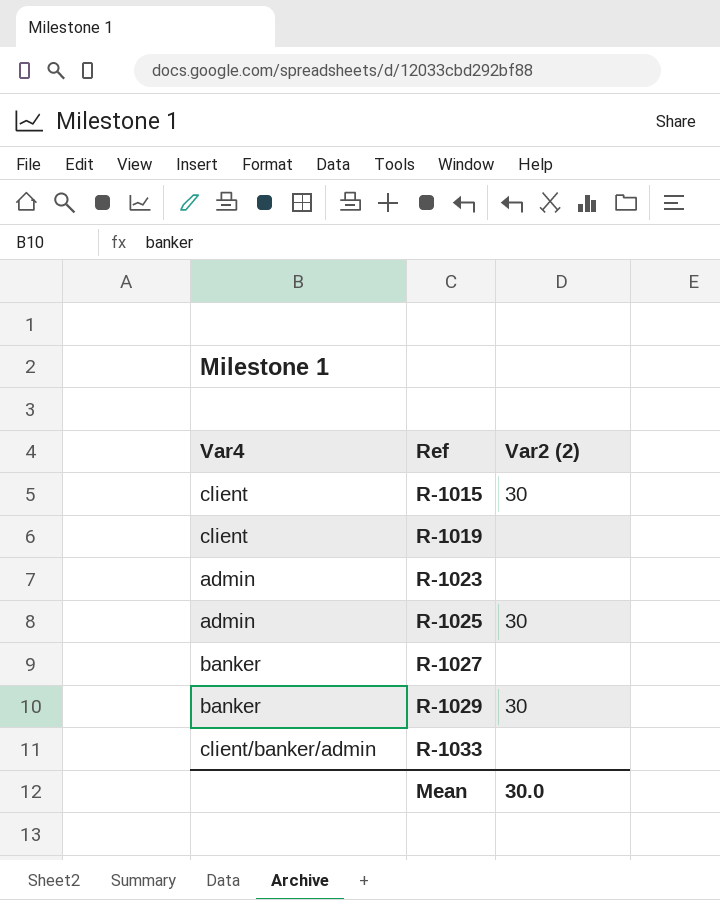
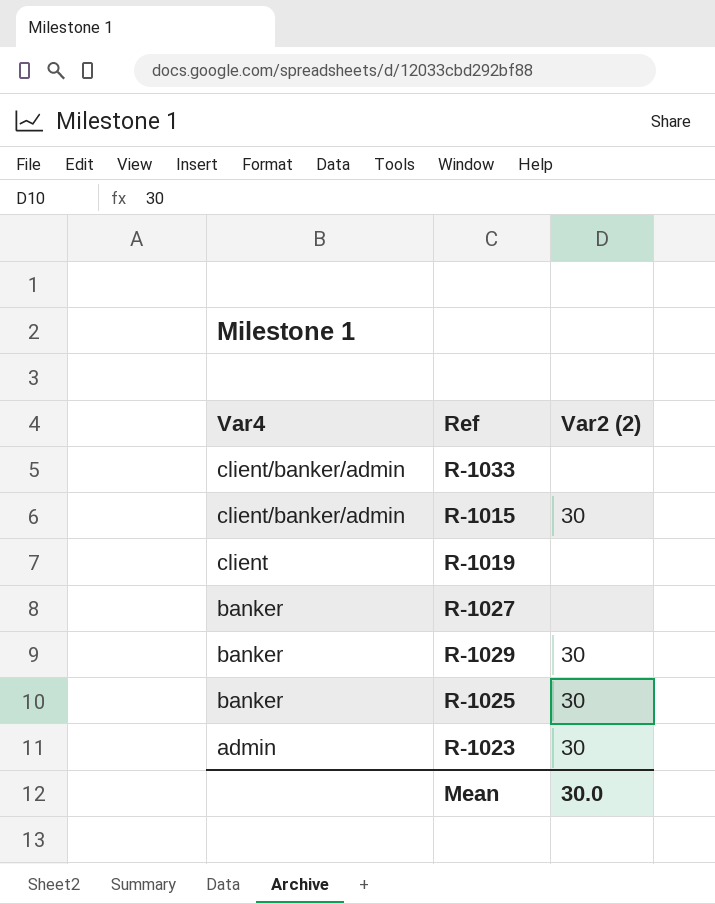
row order: Ref ascending -> Var4 descending
R-1015 | Var4: client -> client/banker/admin
R-1025 | Var4: admin -> banker
R-1023 | Var2 (2): none -> 30

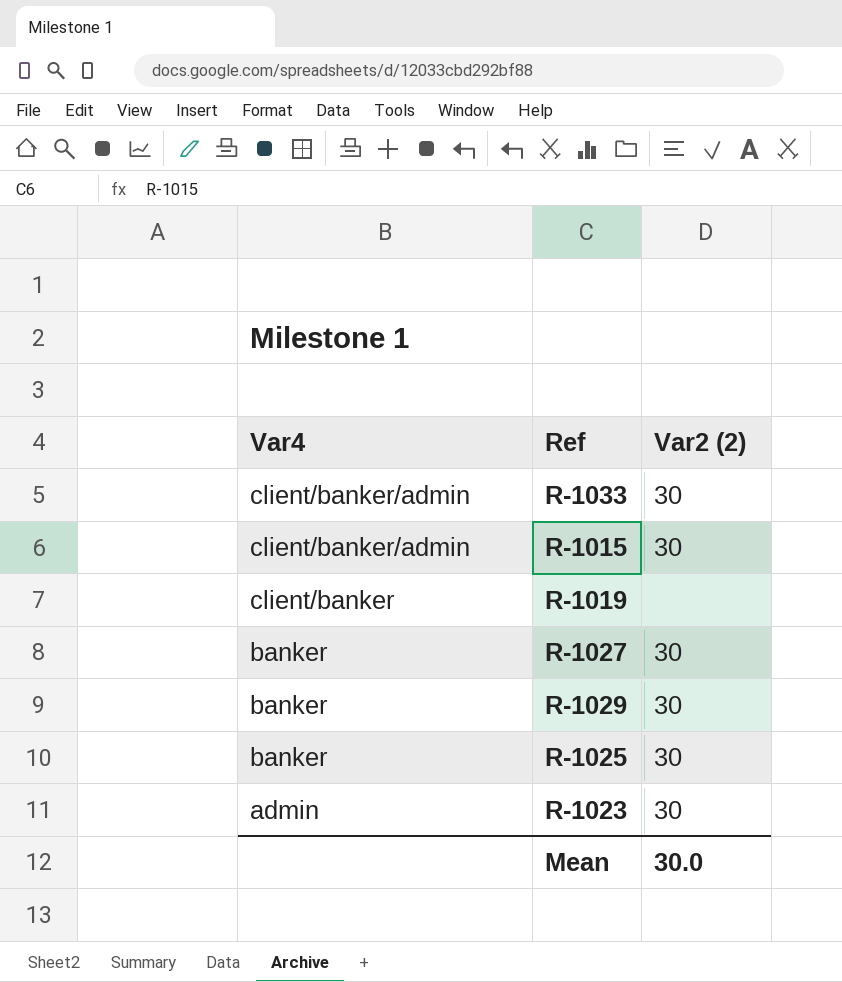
R-1033 | Var2 (2): none -> 30
R-1019 | Var4: client -> client/banker
R-1027 | Var2 (2): none -> 30

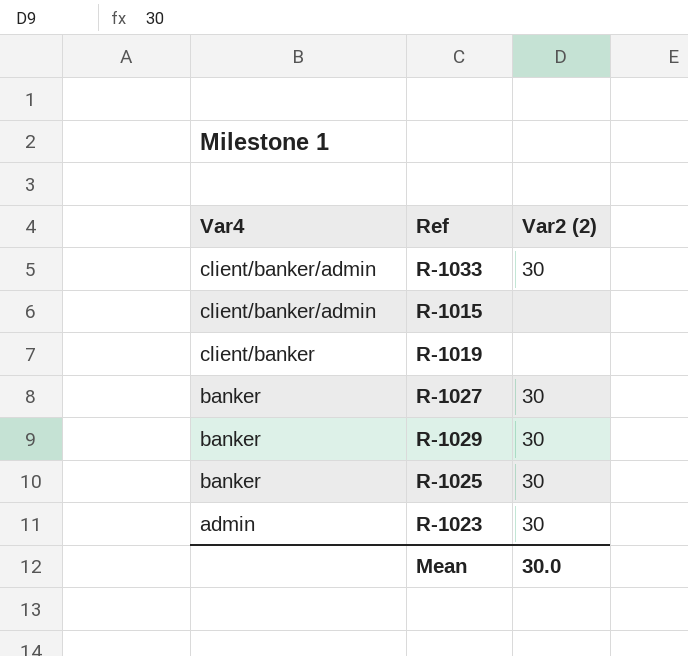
R-1015 | Var2 (2): 30 -> none

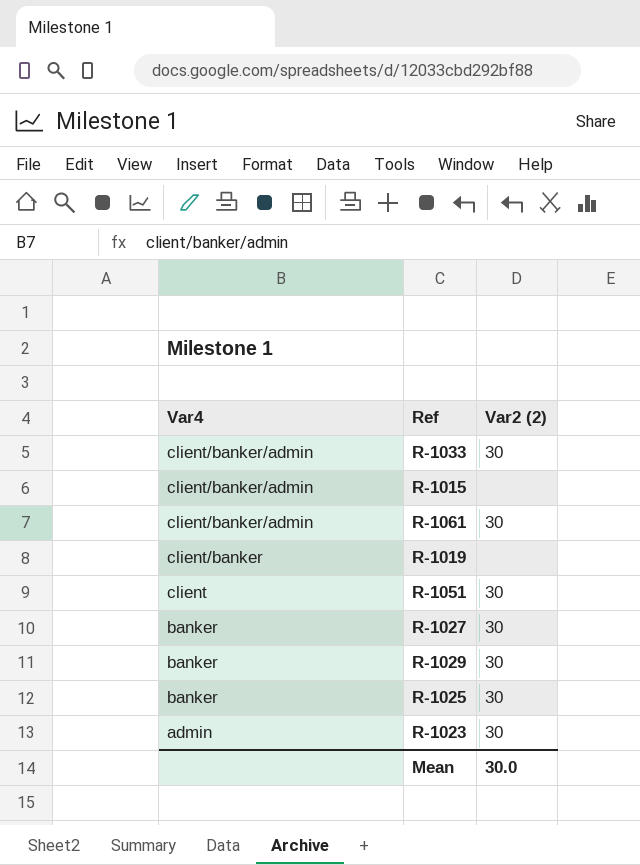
row R-1061: none -> client/banker/admin | 30
row R-1051: none -> client | 30

